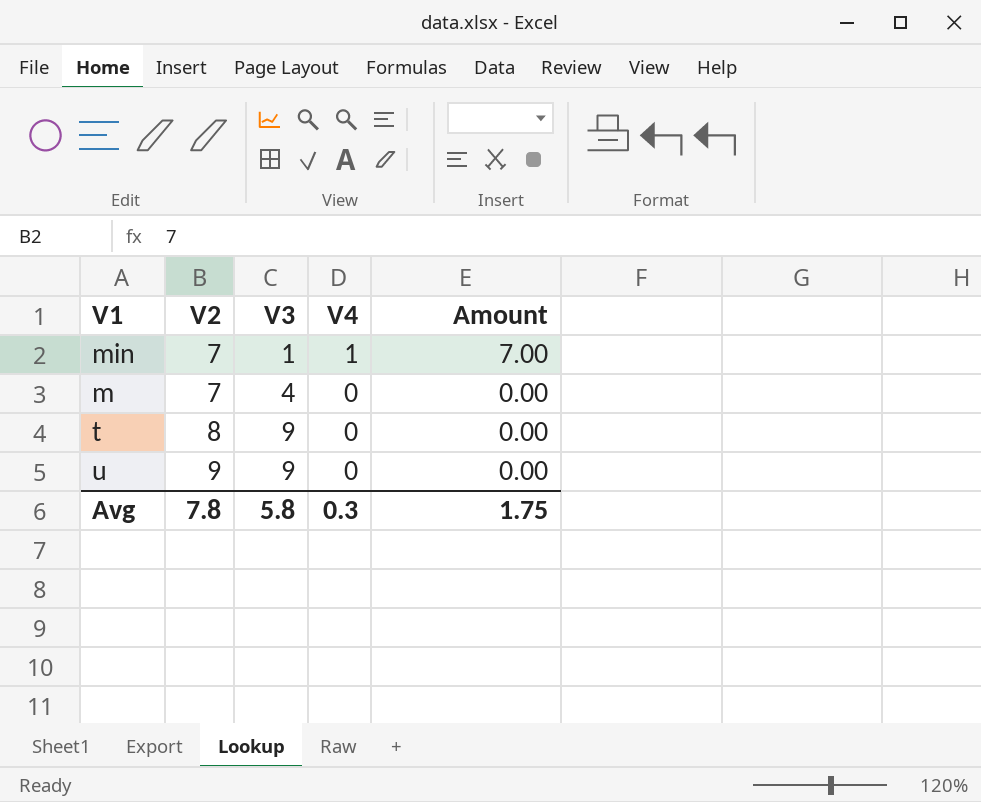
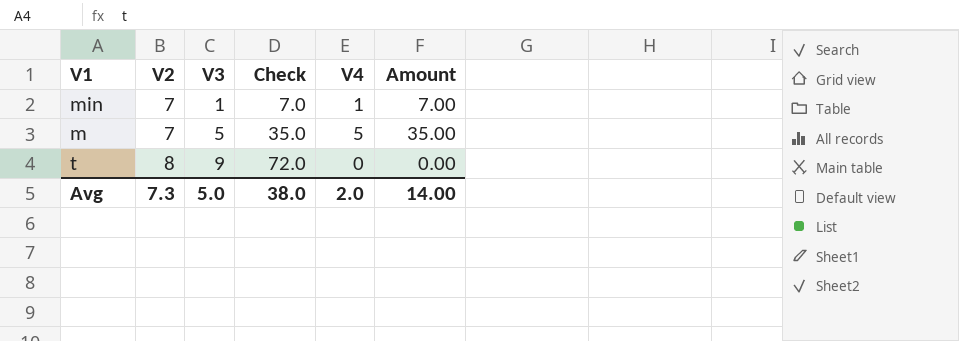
column Check | formula: none -> [V2] * [V3]
row u: 9 | 9 | 0 | 0.00 -> none
m | V3: 4 -> 5
m | V4: 0 -> 5
m | Amount: 0.00 -> 35.00
Avg | V2: 7.8 -> 7.3
Avg | V3: 5.8 -> 5.0
Avg | V4: 0.3 -> 2.0
Avg | Amount: 1.75 -> 14.00

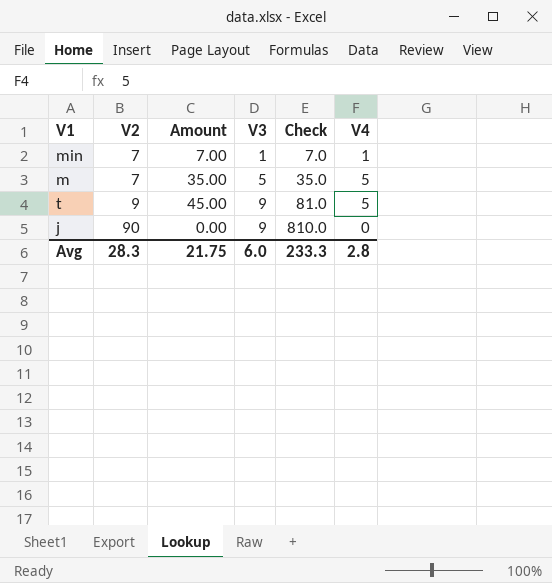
column Amount | position: 6 -> 3
t | V2: 8 -> 9
t | Amount: 0.00 -> 45.00
t | Check: 72.0 -> 81.0
t | V4: 0 -> 5
row j: none -> 90 | 0.00 | 9 | 810.0 | 0
Avg | V2: 7.3 -> 28.3
Avg | Amount: 14.00 -> 21.75
Avg | V3: 5.0 -> 6.0
Avg | Check: 38.0 -> 233.3
Avg | V4: 2.0 -> 2.8

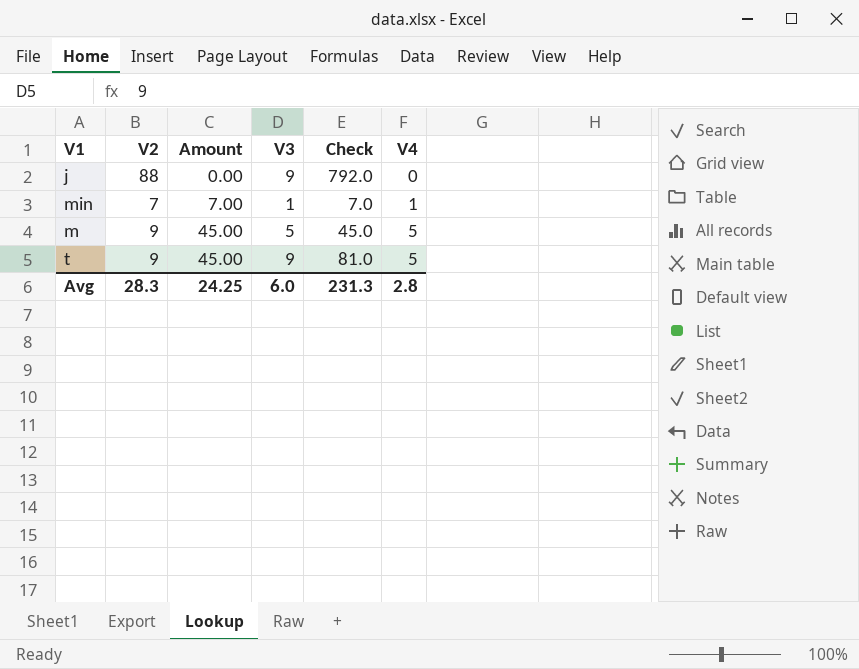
row order: V2 ascending -> Amount ascending
j | V2: 90 -> 88
j | Check: 810.0 -> 792.0
m | V2: 7 -> 9
m | Amount: 35.00 -> 45.00
m | Check: 35.0 -> 45.0
Avg | Amount: 21.75 -> 24.25
Avg | Check: 233.3 -> 231.3

